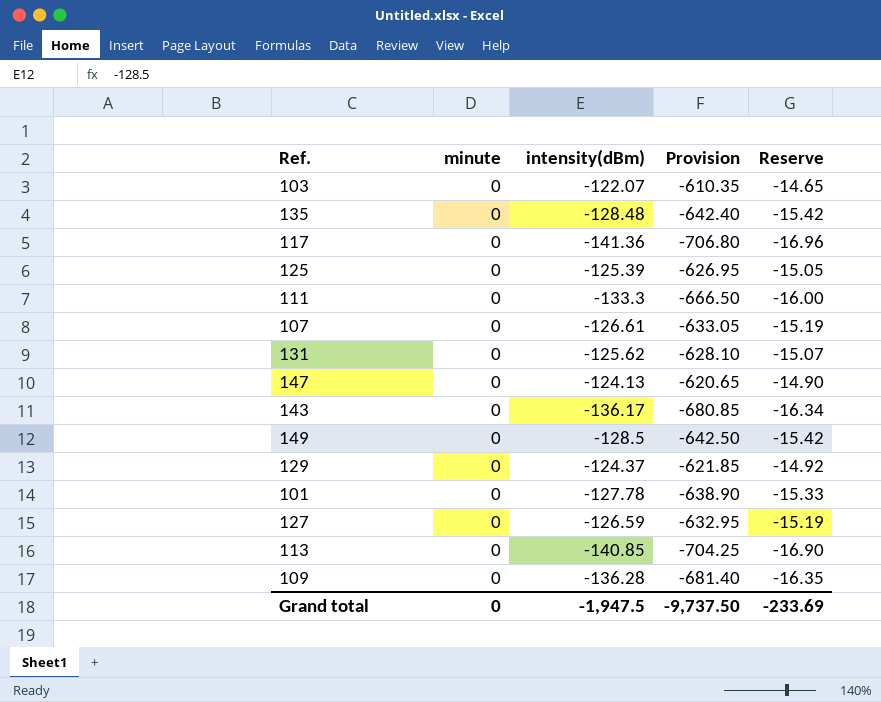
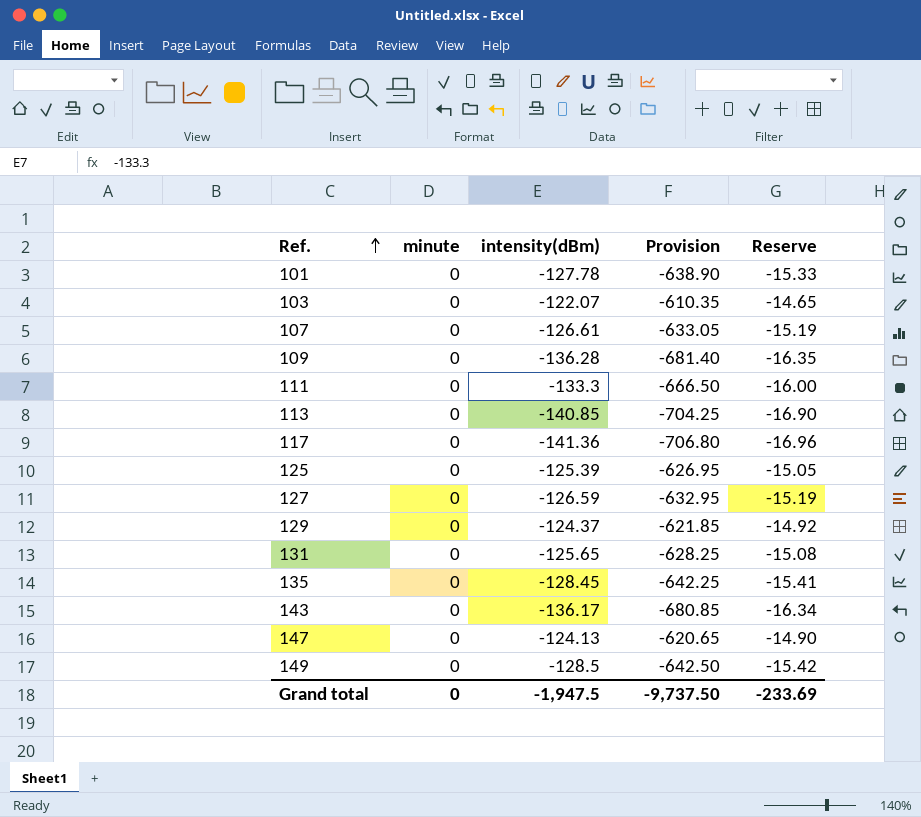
row order: none -> Ref. ascending
131 | intensity(dBm): -125.62 -> -125.65
131 | Provision: -628.10 -> -628.25
131 | Reserve: -15.07 -> -15.08
135 | intensity(dBm): -128.48 -> -128.45
135 | Provision: -642.40 -> -642.25
135 | Reserve: -15.42 -> -15.41

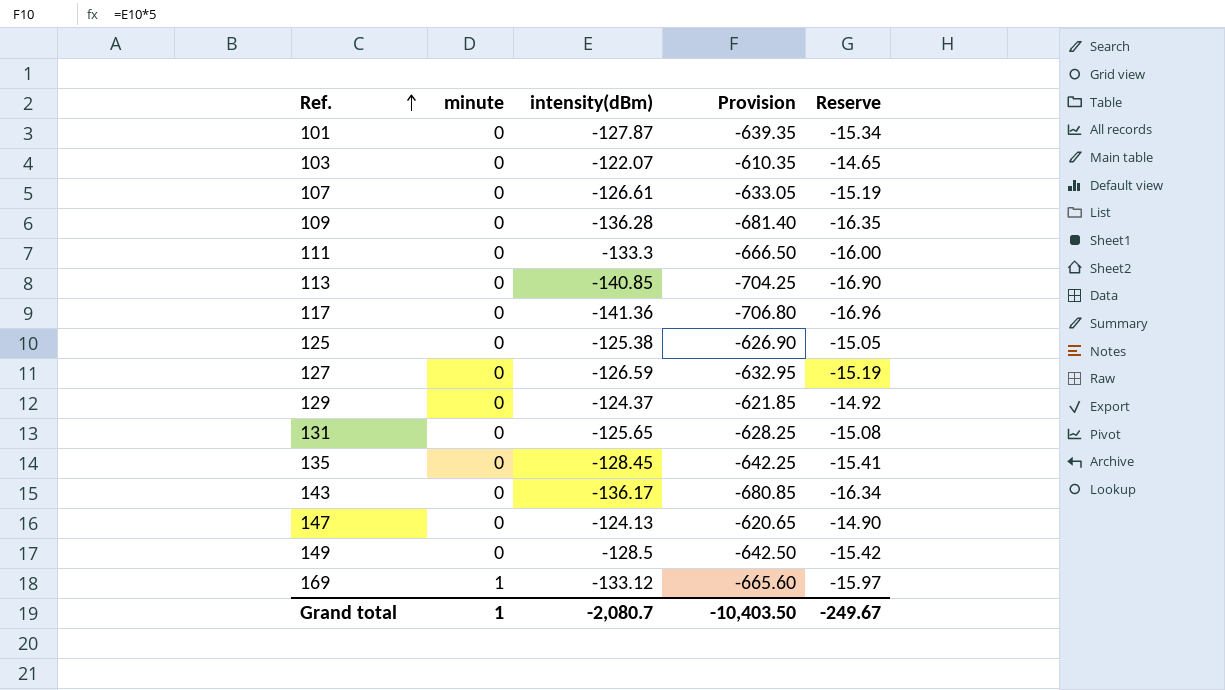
101 | intensity(dBm): -127.78 -> -127.87
101 | Provision: -638.90 -> -639.35
101 | Reserve: -15.33 -> -15.34
125 | intensity(dBm): -125.39 -> -125.38
125 | Provision: -626.95 -> -626.90
row 169: none -> 1 | -133.12 | -665.60 | -15.97
Grand total | minute: 0 -> 1
Grand total | intensity(dBm): -1,947.5 -> -2,080.7
Grand total | Provision: -9,737.50 -> -10,403.50
Grand total | Reserve: -233.69 -> -249.67

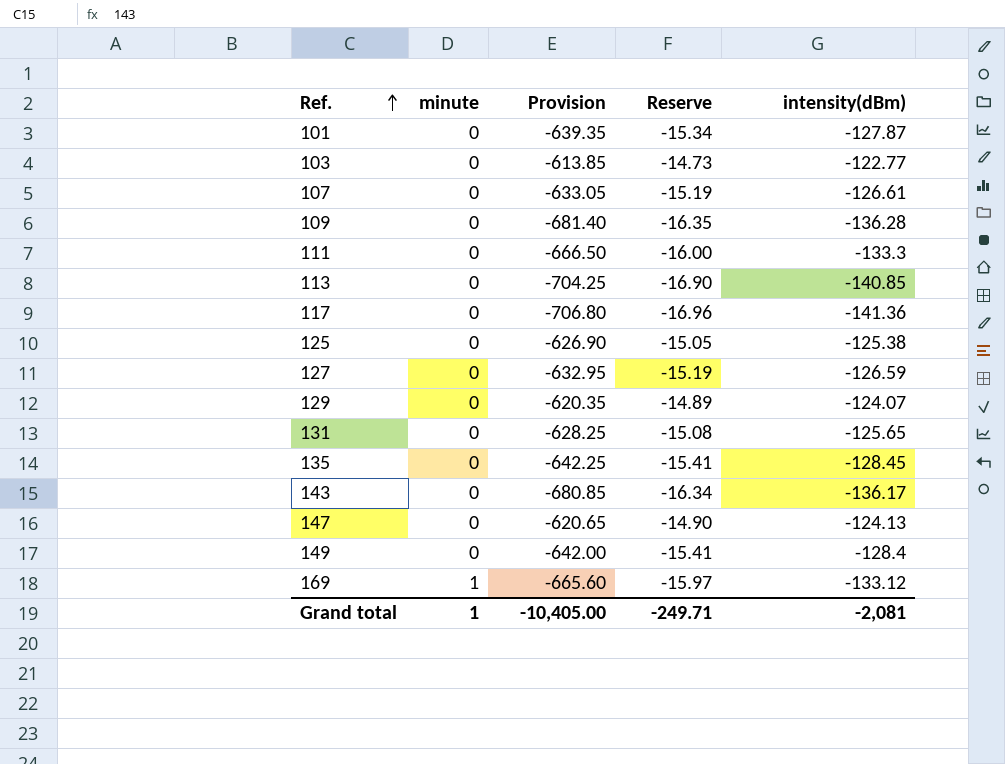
column intensity(dBm) | position: 3 -> 5
103 | Provision: -610.35 -> -613.85
103 | Reserve: -14.65 -> -14.73
103 | intensity(dBm): -122.07 -> -122.77
129 | Provision: -621.85 -> -620.35
129 | Reserve: -14.92 -> -14.89
129 | intensity(dBm): -124.37 -> -124.07
149 | Provision: -642.50 -> -642.00
149 | Reserve: -15.42 -> -15.41
149 | intensity(dBm): -128.5 -> -128.4
Grand total | Provision: -10,403.50 -> -10,405.00
Grand total | Reserve: -249.67 -> -249.71
Grand total | intensity(dBm): -2,080.7 -> -2,081

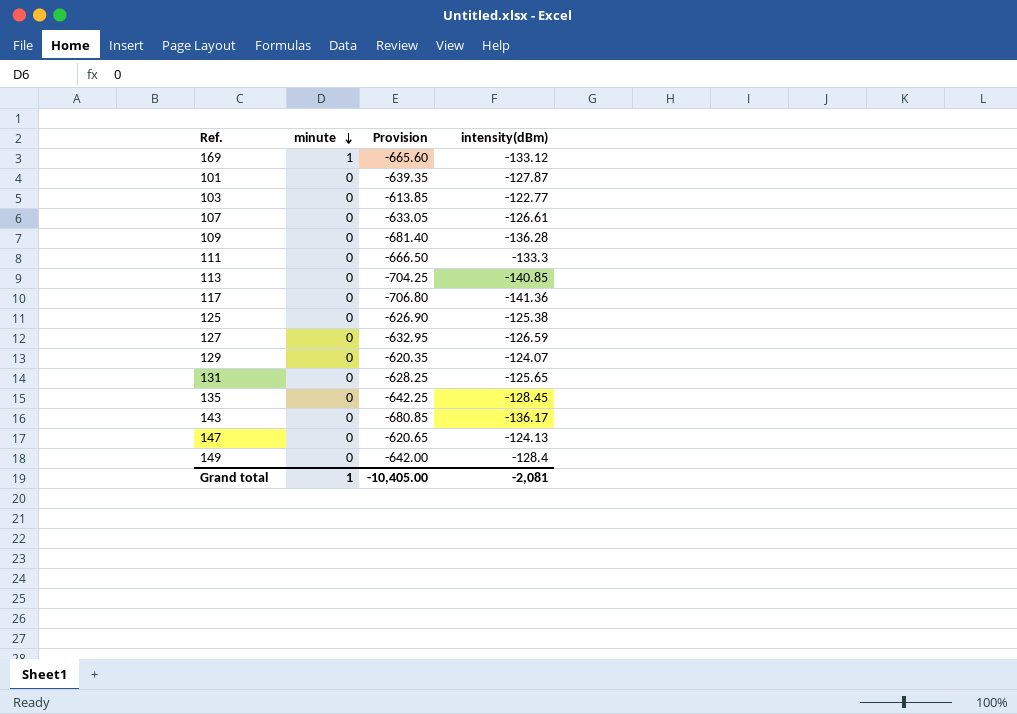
row order: Ref. ascending -> minute descending
column Reserve | formula: [intensity(dBm)] * 0.12 -> none

